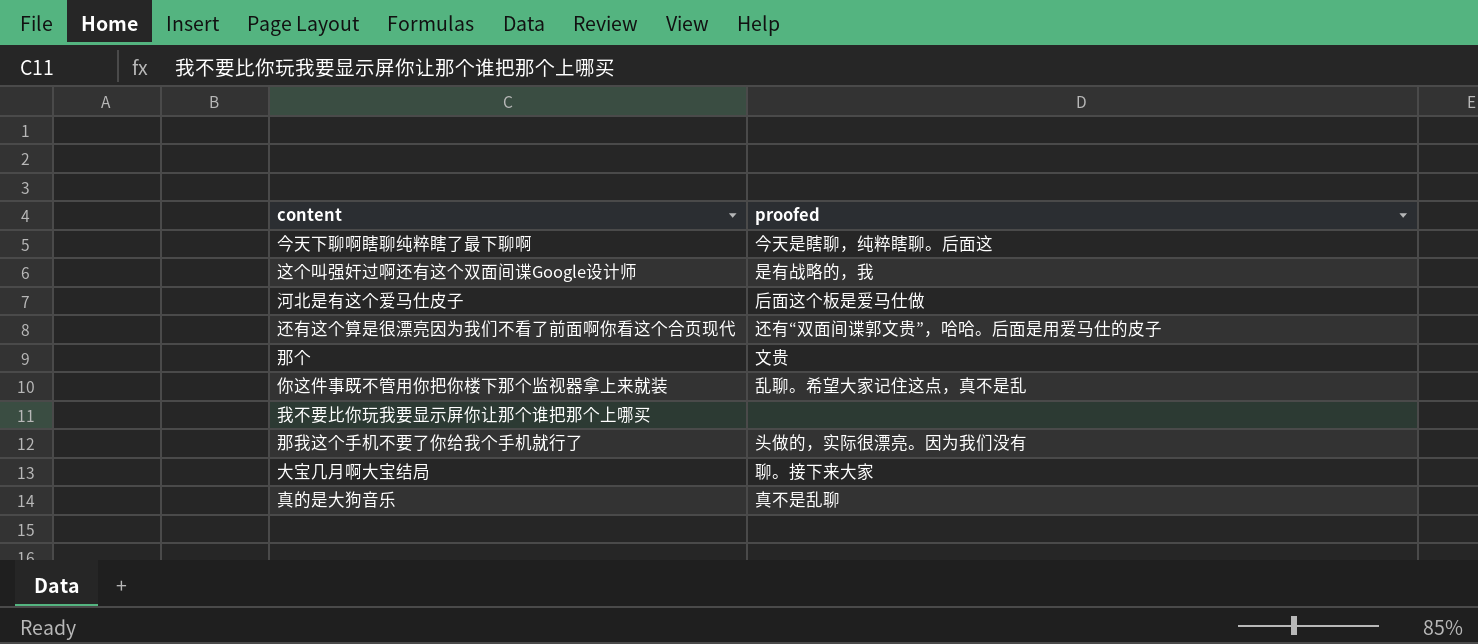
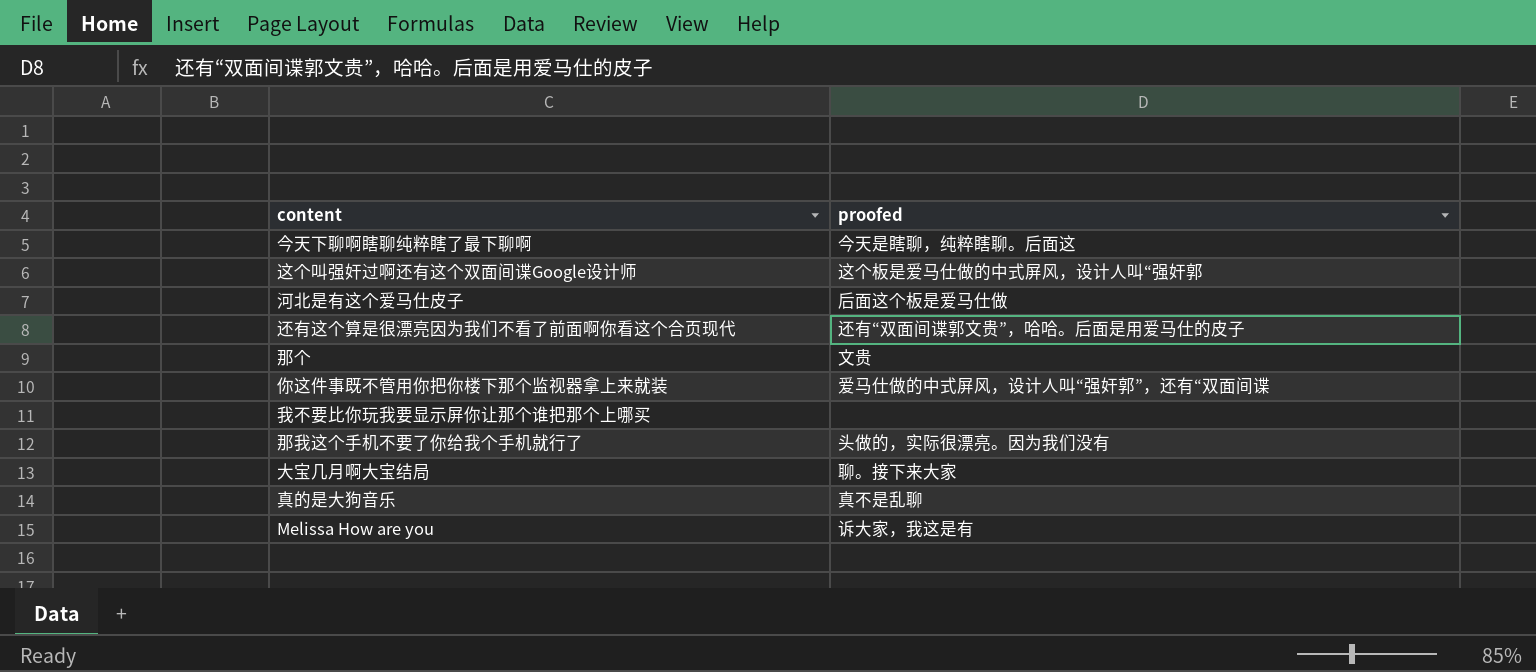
这个叫强奸过啊还有这个双面间谍Google设计师 | proofed: 是有战略的，我 -> 这个板是爱马仕做的中式屏风，设计人叫“强奸郭
你这件事既不管用你把你楼下那个监视器拿上来就装 | proofed: 乱聊。希望大家记住这点，真不是乱 -> 爱马仕做的中式屏风，设计人叫“强奸郭”，还有“双面间谍
row Melissa How are you: none -> 诉大家，我这是有

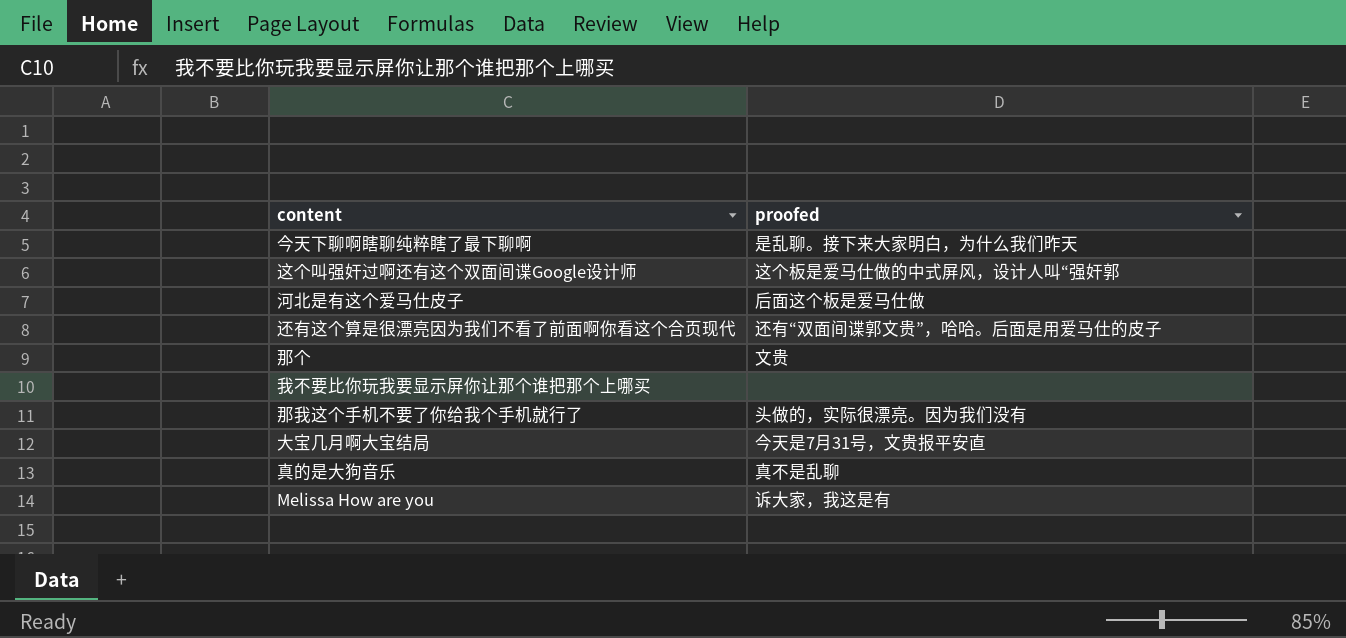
row 你这件事既不管用你把你楼下那个监视器拿上来就装: 爱马仕做的中式屏风，设计人叫“强奸郭”，还有“双面间谍 -> none
今天下聊啊瞎聊纯粹瞎了最下聊啊 | proofed: 今天是瞎聊，纯粹瞎聊。后面这 -> 是乱聊。接下来大家明白，为什么我们昨天
大宝几月啊大宝结局 | proofed: 聊。接下来大家 -> 今天是7月31号，文贵报平安直

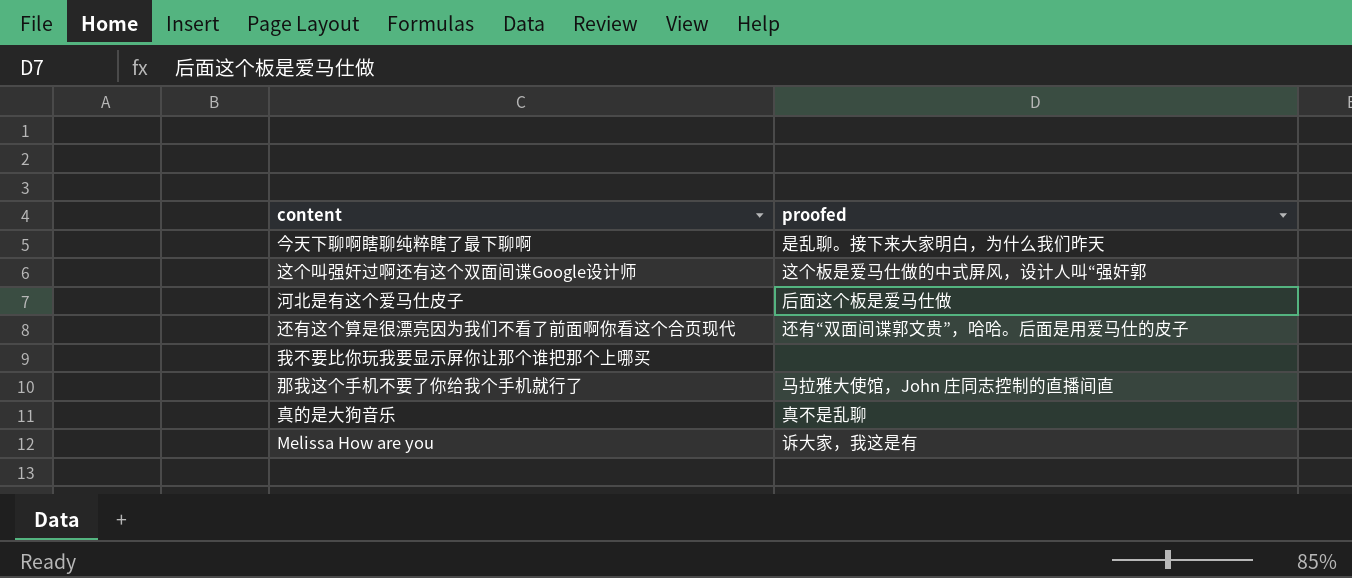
row 那个: 文贵 -> none
row 大宝几月啊大宝结局: 今天是7月31号，文贵报平安直 -> none
那我这个手机不要了你给我个手机就行了 | proofed: 头做的，实际很漂亮。因为我们没有 -> 马拉雅大使馆，John 庄同志控制的直播间直

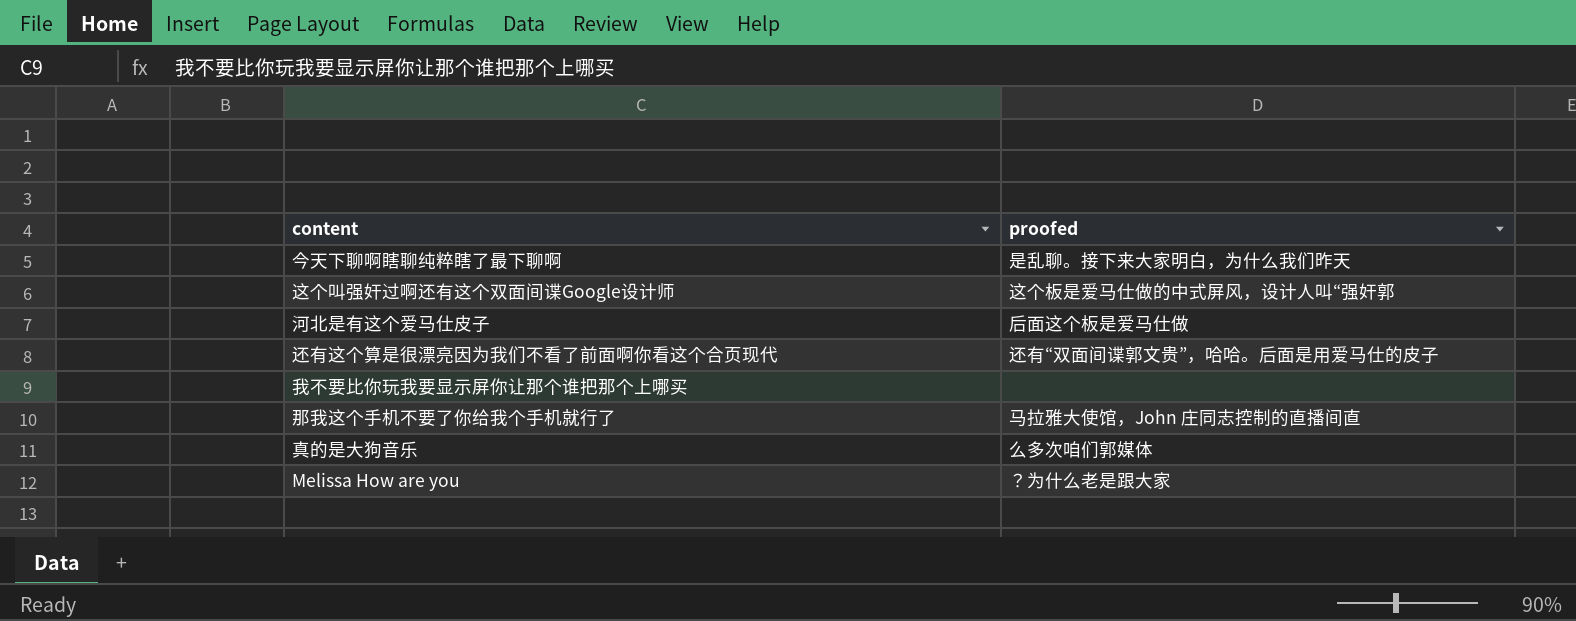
真的是大狗音乐 | proofed: 真不是乱聊 -> 么多次咱们郭媒体
Melissa How are you | proofed: 诉大家，我这是有 -> ？为什么老是跟大家

